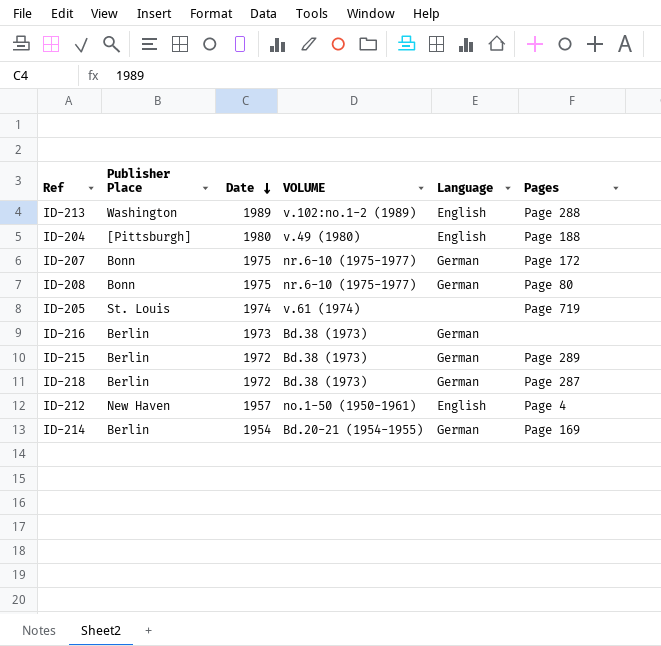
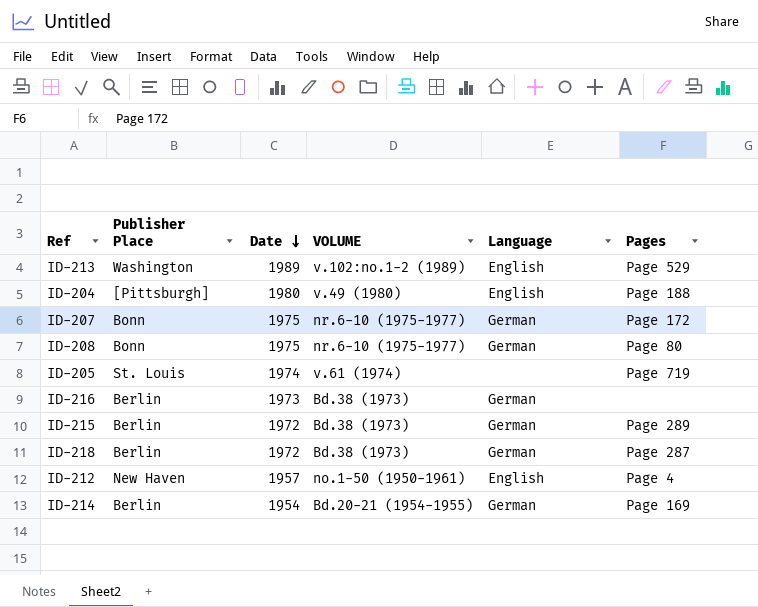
ID-213 | Pages: Page 288 -> Page 529

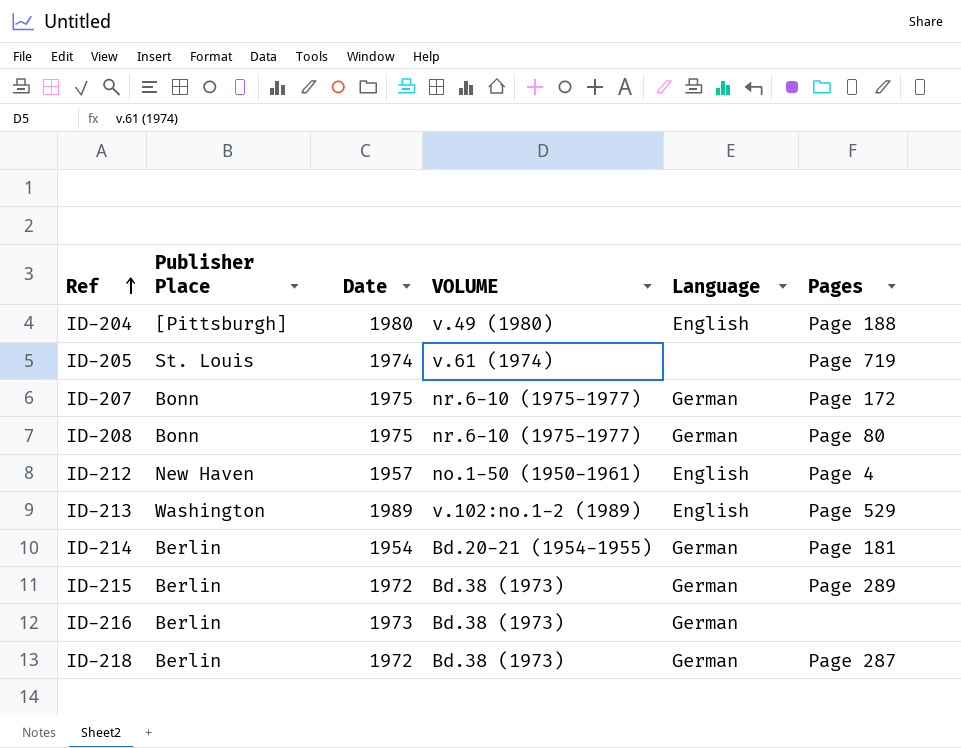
row order: Date descending -> Ref ascending
ID-214 | Pages: Page 169 -> Page 181

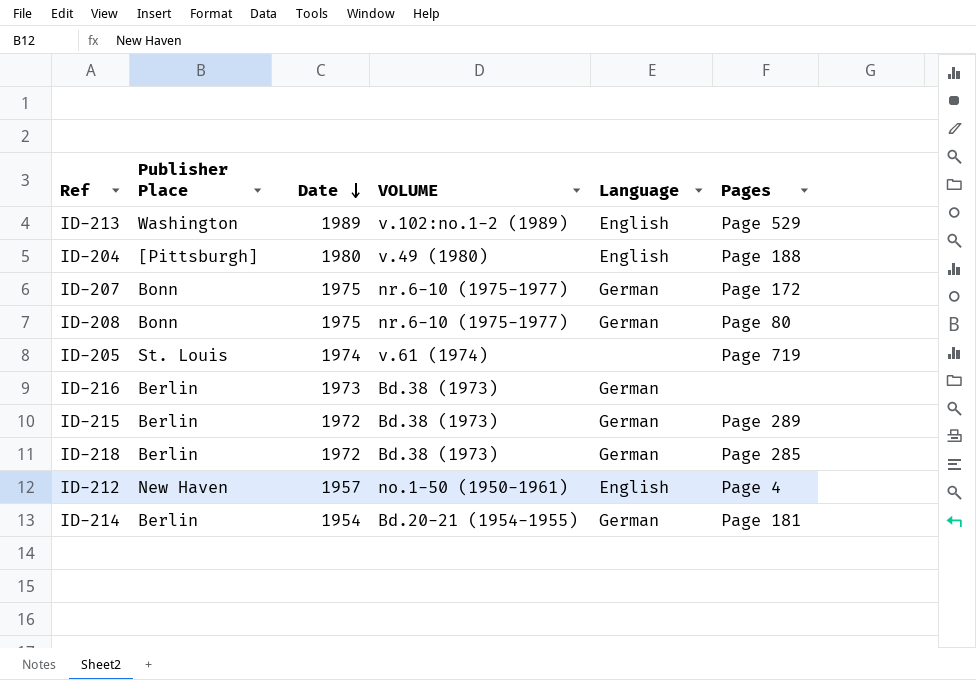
row order: Ref ascending -> Date descending
ID-218 | Pages: Page 287 -> Page 285

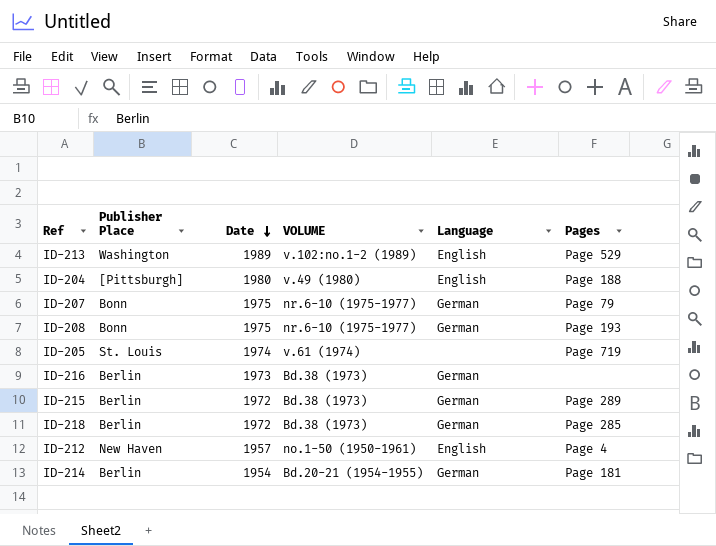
ID-207 | Pages: Page 172 -> Page 79
ID-208 | Pages: Page 80 -> Page 193

